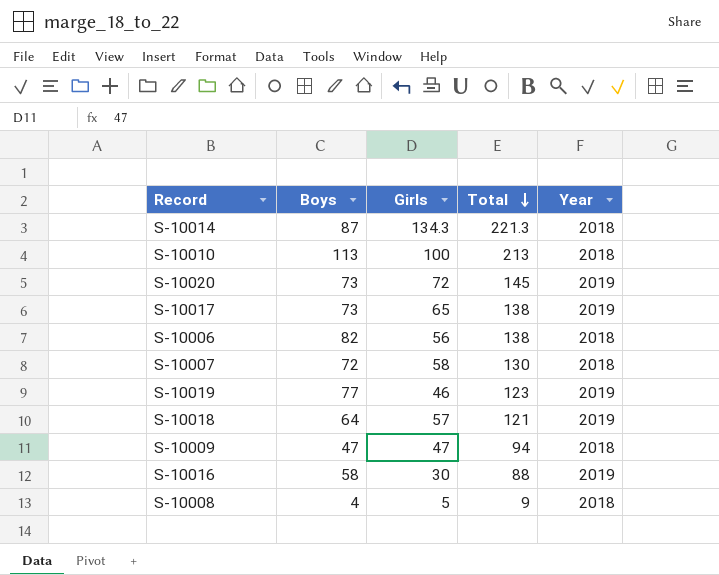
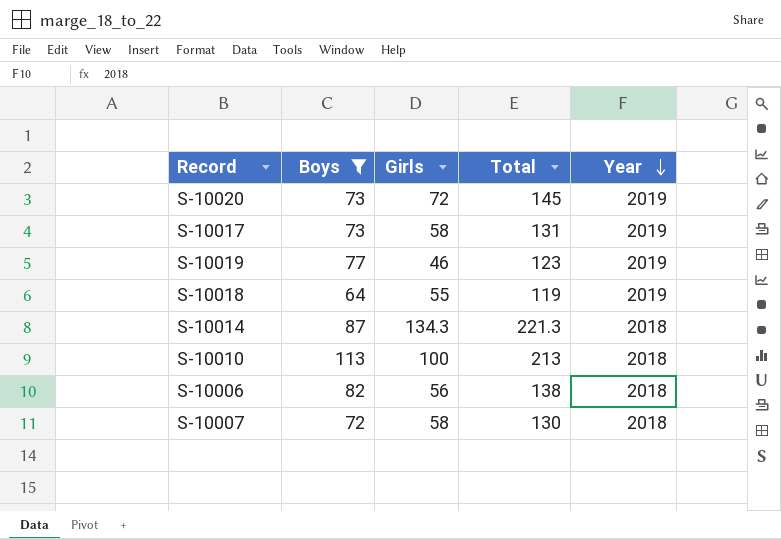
filter: none -> Boys >= 64
row order: Total descending -> Year descending
S-10017 | Girls: 65 -> 58
S-10017 | Total: 138 -> 131
S-10018 | Girls: 57 -> 55
S-10018 | Total: 121 -> 119

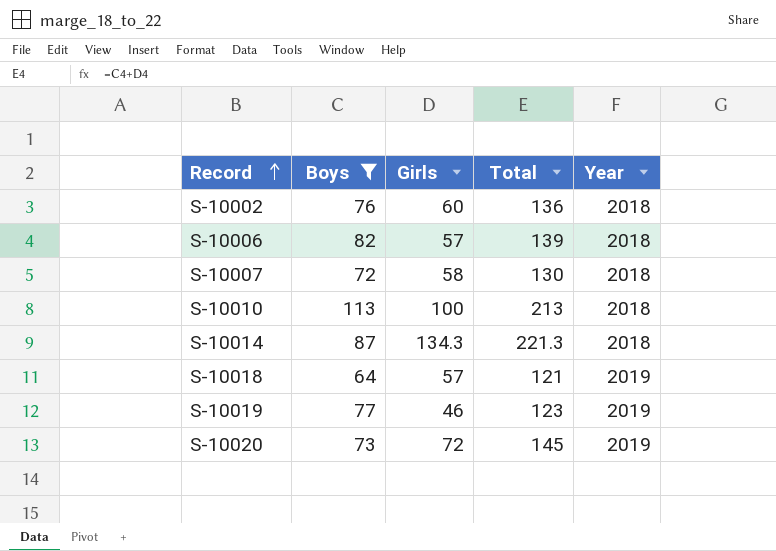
row order: Year descending -> Record ascending
row S-10017: 73 | 58 | 131 | 2019 -> none
row S-10002: none -> 76 | 60 | 136 | 2018
S-10006 | Girls: 56 -> 57
S-10006 | Total: 138 -> 139
S-10018 | Girls: 55 -> 57
S-10018 | Total: 119 -> 121

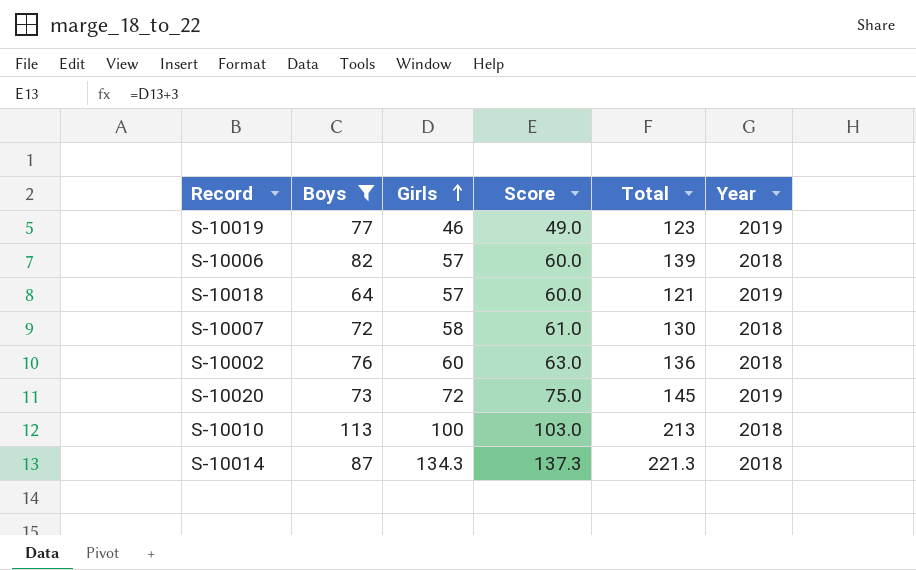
row order: Record ascending -> Girls ascending
column Score | formula: none -> [Girls] + 3

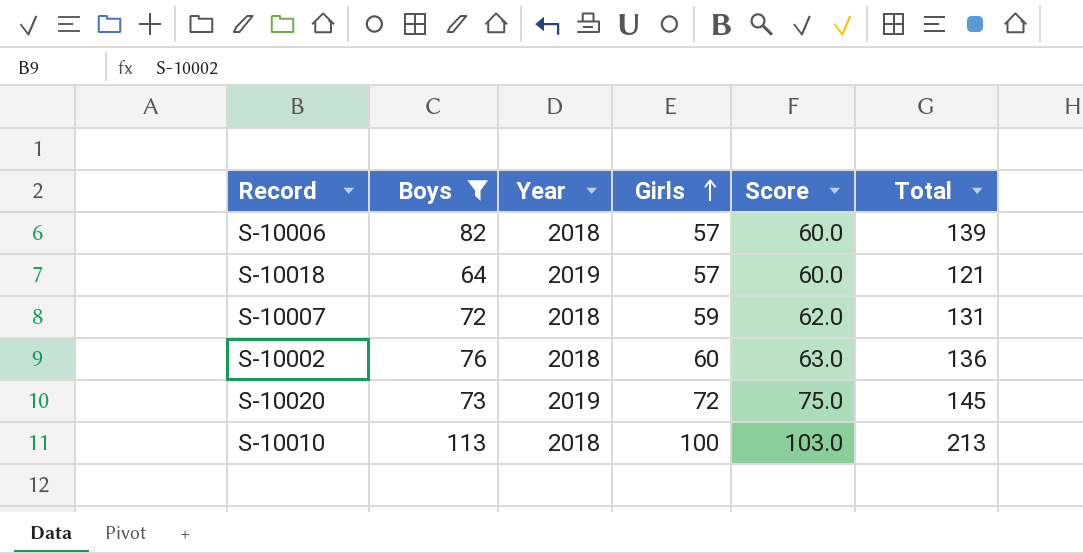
column Year | position: 6 -> 3
row S-10019: 77 | 46 | 49.0 | 123 | 2019 -> none
row S-10014: 87 | 134.3 | 137.3 | 221.3 | 2018 -> none
S-10007 | Girls: 58 -> 59
S-10007 | Score: 61.0 -> 62.0
S-10007 | Total: 130 -> 131

